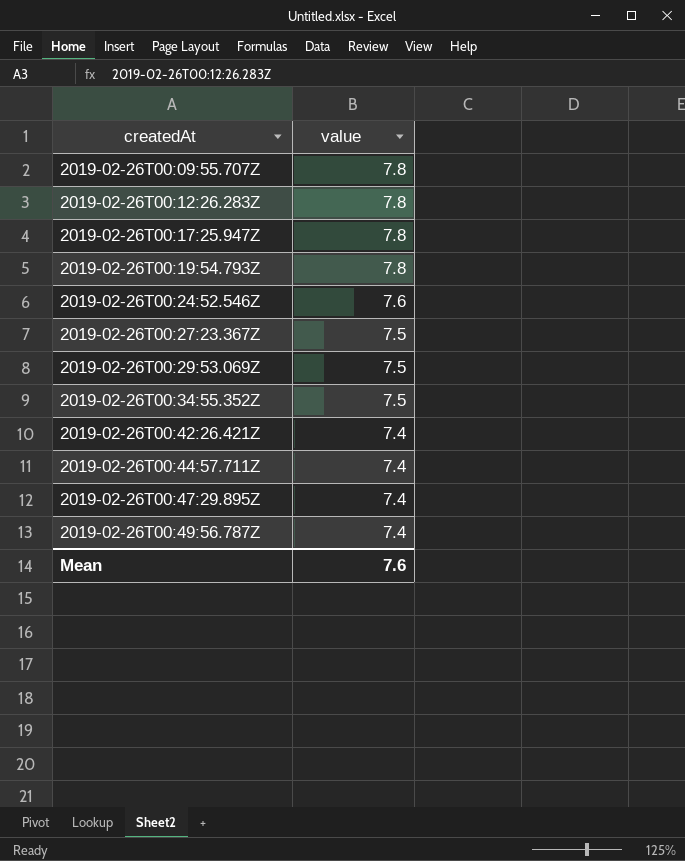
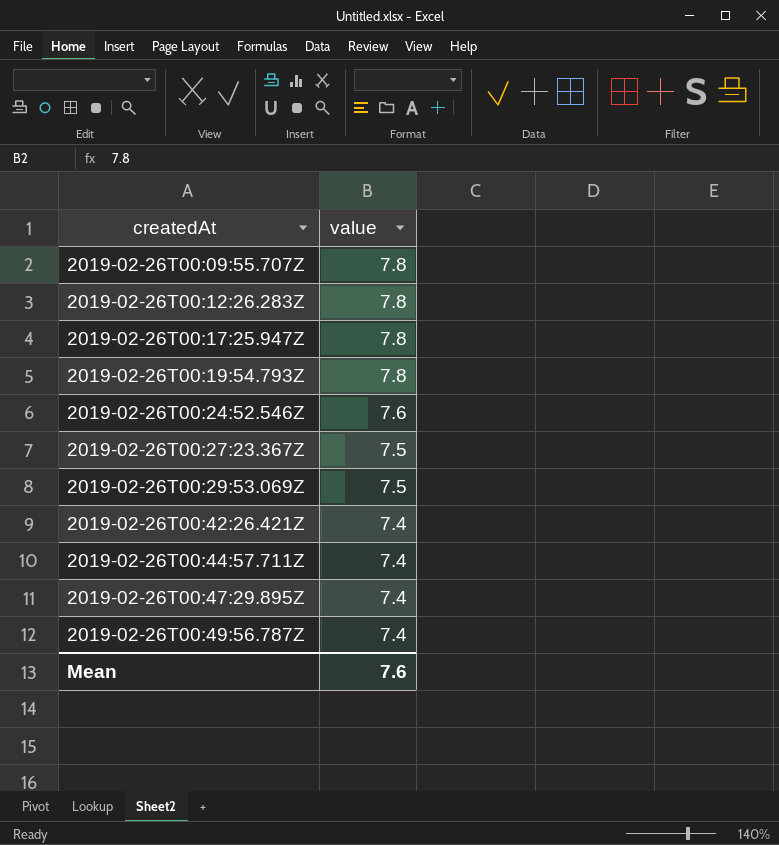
row 2019-02-26T00:34:55.352Z: 7.5 -> none

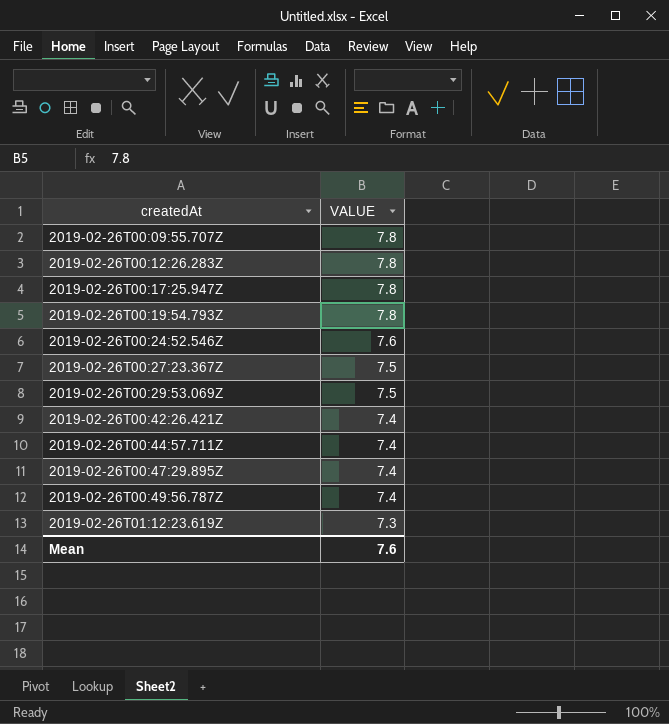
column name: value -> VALUE
row 2019-02-26T01:12:23.619Z: none -> 7.3

